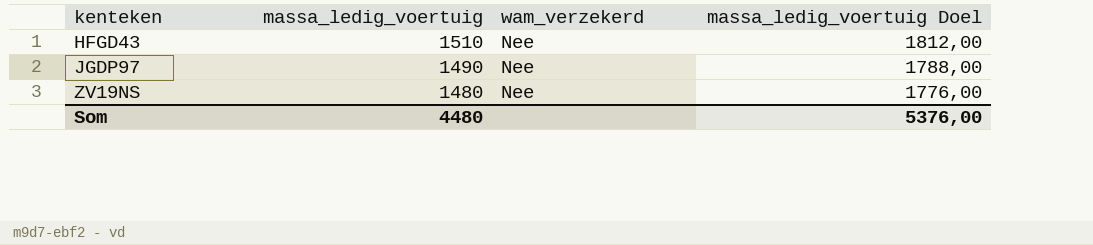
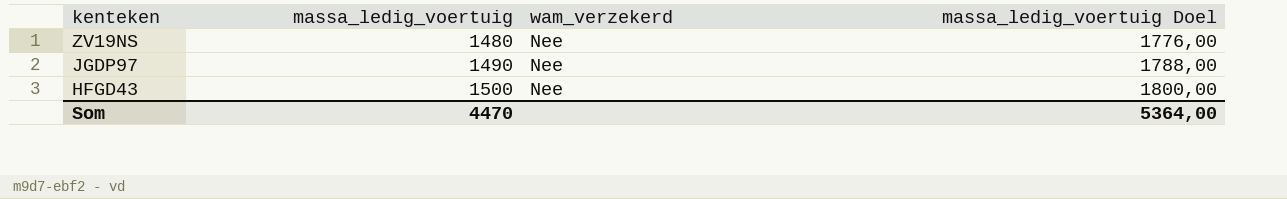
row order: kenteken ascending -> kenteken descending
HFGD43 | massa_ledig_voertuig: 1510 -> 1500
HFGD43 | massa_ledig_voertuig Doel: 1812,00 -> 1800,00
Som | massa_ledig_voertuig: 4480 -> 4470
Som | massa_ledig_voertuig Doel: 5376,00 -> 5364,00

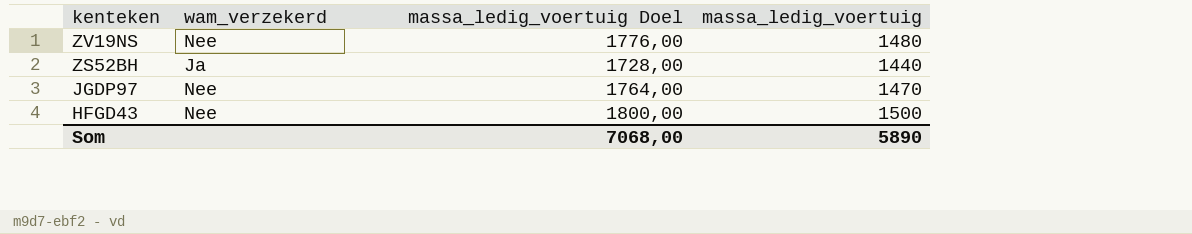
column massa_ledig_voertuig | position: 2 -> 4
row ZS52BH: none -> Ja | 1728,00 | 1440
JGDP97 | massa_ledig_voertuig Doel: 1788,00 -> 1764,00
JGDP97 | massa_ledig_voertuig: 1490 -> 1470
Som | massa_ledig_voertuig Doel: 5364,00 -> 7068,00
Som | massa_ledig_voertuig: 4470 -> 5890

